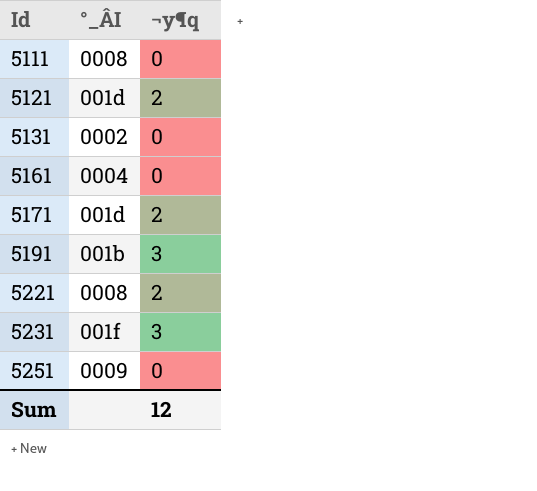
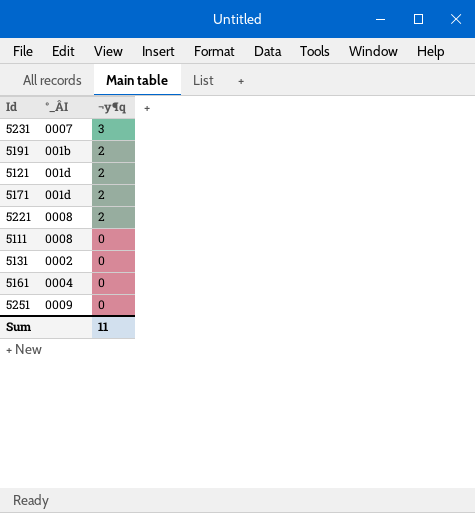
row order: Id ascending -> ¬y¶q descending
5231 | °_ÂI: 001f -> 0007
5191 | ¬y¶q: 3 -> 2
Sum | ¬y¶q: 12 -> 11

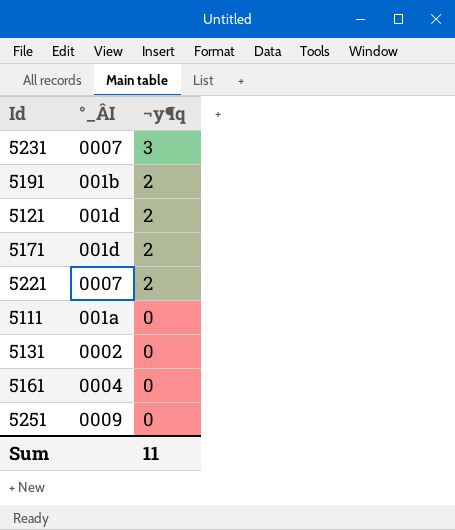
5221 | °_ÂI: 0008 -> 0007
5111 | °_ÂI: 0008 -> 001a

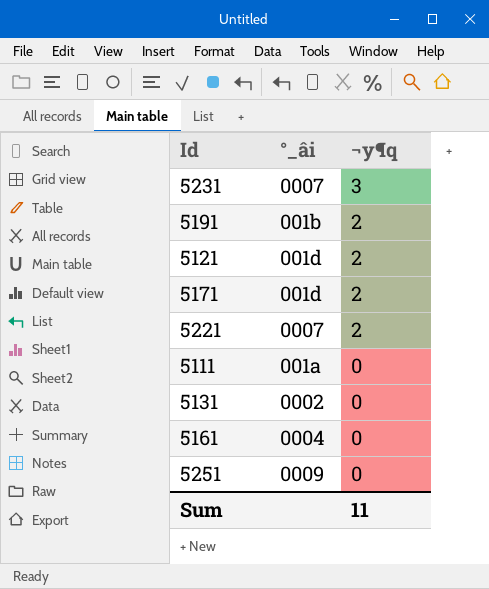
column name: °_ÂI -> °_âi

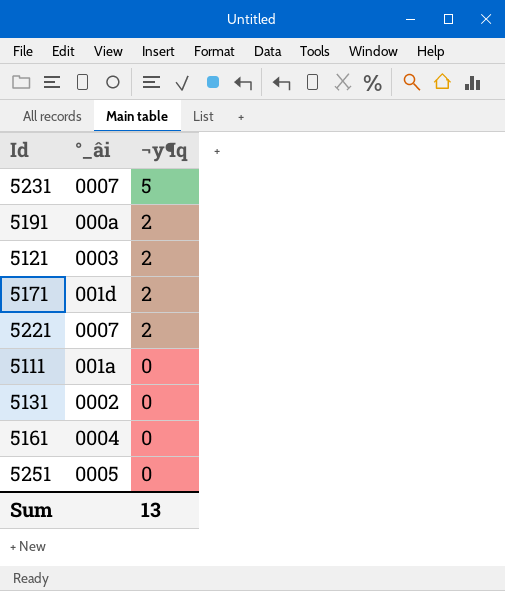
5231 | ¬y¶q: 3 -> 5
5191 | °_âi: 001b -> 000a
5121 | °_âi: 001d -> 0003
5251 | °_âi: 0009 -> 0005
Sum | ¬y¶q: 11 -> 13

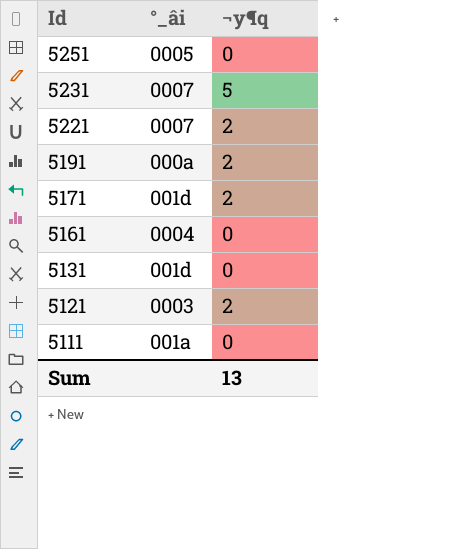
row order: ¬y¶q descending -> Id descending
5131 | °_âi: 0002 -> 001d

